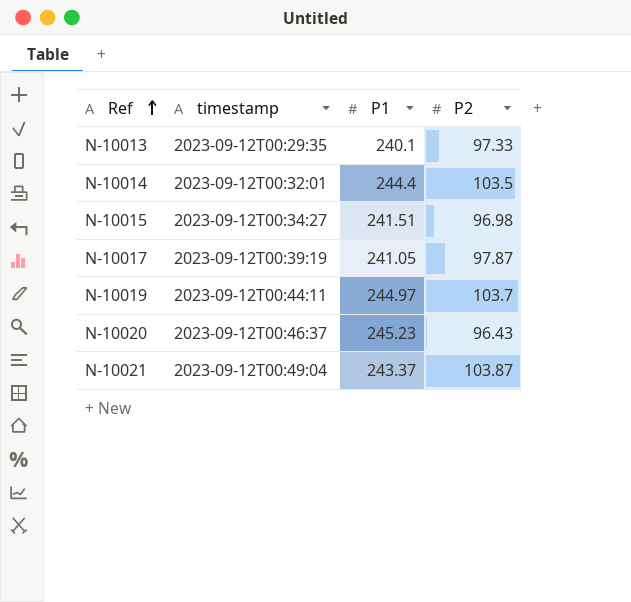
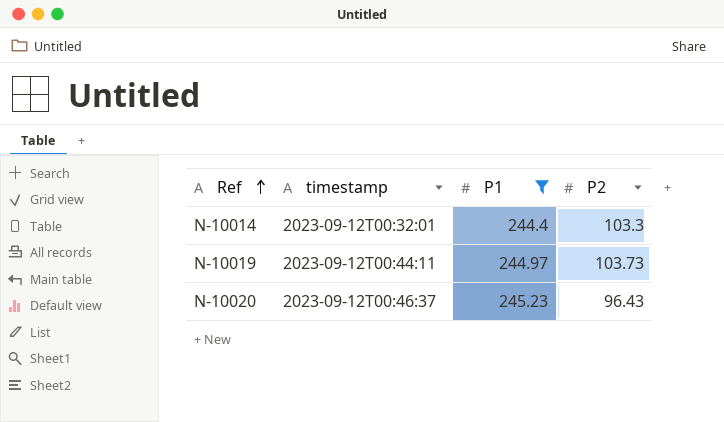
filter: none -> P1 >= 244.4
N-10014 | P2: 103.5 -> 103.3
N-10019 | P2: 103.7 -> 103.73

